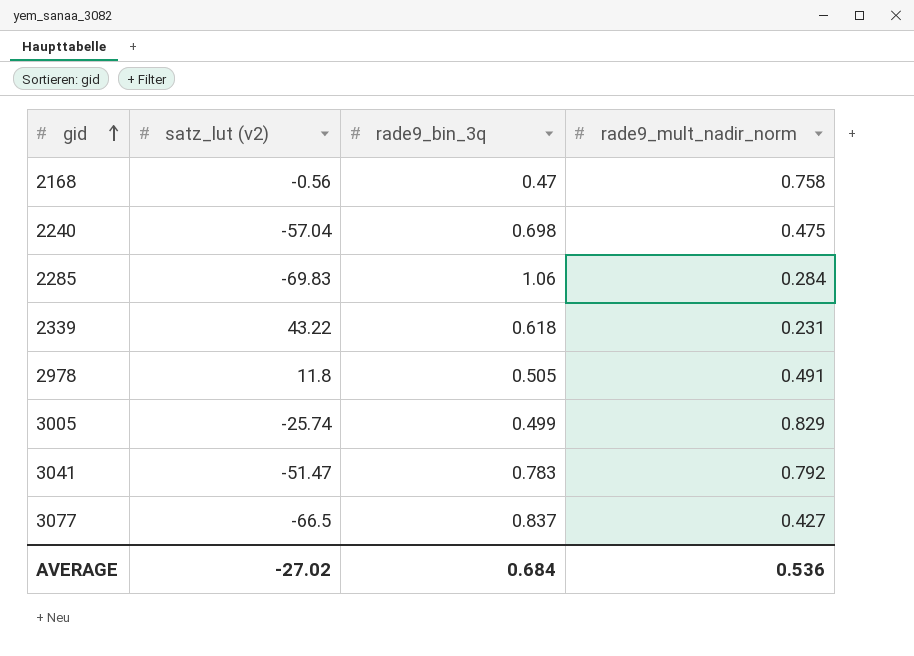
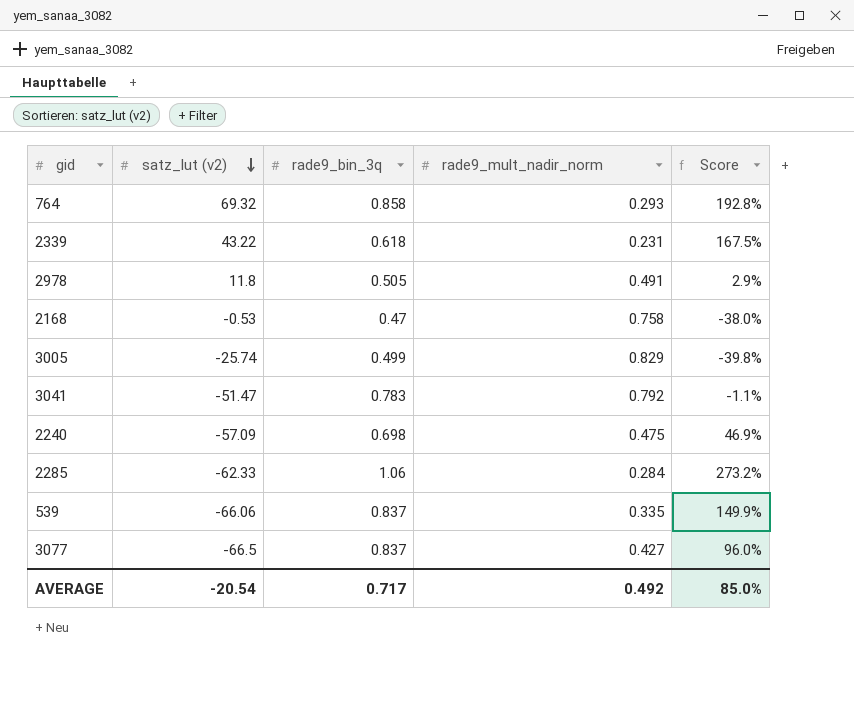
row order: gid ascending -> satz_lut (v2) descending
column Score | formula: none -> ([rade9_bin_3q] - [rade9_mult_nadir_norm]) / [rade9_mult_nadir_norm]
row 764: none -> 69.32 | 0.858 | 0.293 | 192.8%
2168 | satz_lut (v2): -0.56 -> -0.53
2240 | satz_lut (v2): -57.04 -> -57.09
2285 | satz_lut (v2): -69.83 -> -62.33
row 539: none -> -66.06 | 0.837 | 0.335 | 149.9%
AVERAGE | satz_lut (v2): -27.02 -> -20.54
AVERAGE | rade9_bin_3q: 0.684 -> 0.717
AVERAGE | rade9_mult_nadir_norm: 0.536 -> 0.492

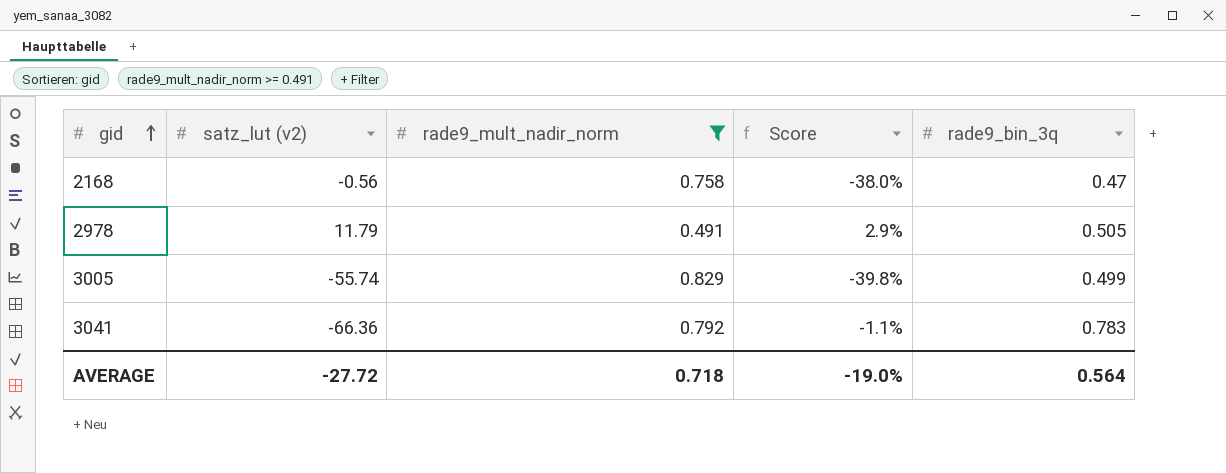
filter: none -> rade9_mult_nadir_norm >= 0.491
row order: satz_lut (v2) descending -> gid ascending
column rade9_bin_3q | position: 3 -> 5
2168 | satz_lut (v2): -0.53 -> -0.56
2978 | satz_lut (v2): 11.8 -> 11.79
3005 | satz_lut (v2): -25.74 -> -55.74
3041 | satz_lut (v2): -51.47 -> -66.36
AVERAGE | satz_lut (v2): -20.54 -> -27.72
AVERAGE | rade9_mult_nadir_norm: 0.492 -> 0.718
AVERAGE | Score: 85.0% -> -19.0%
AVERAGE | rade9_bin_3q: 0.717 -> 0.564

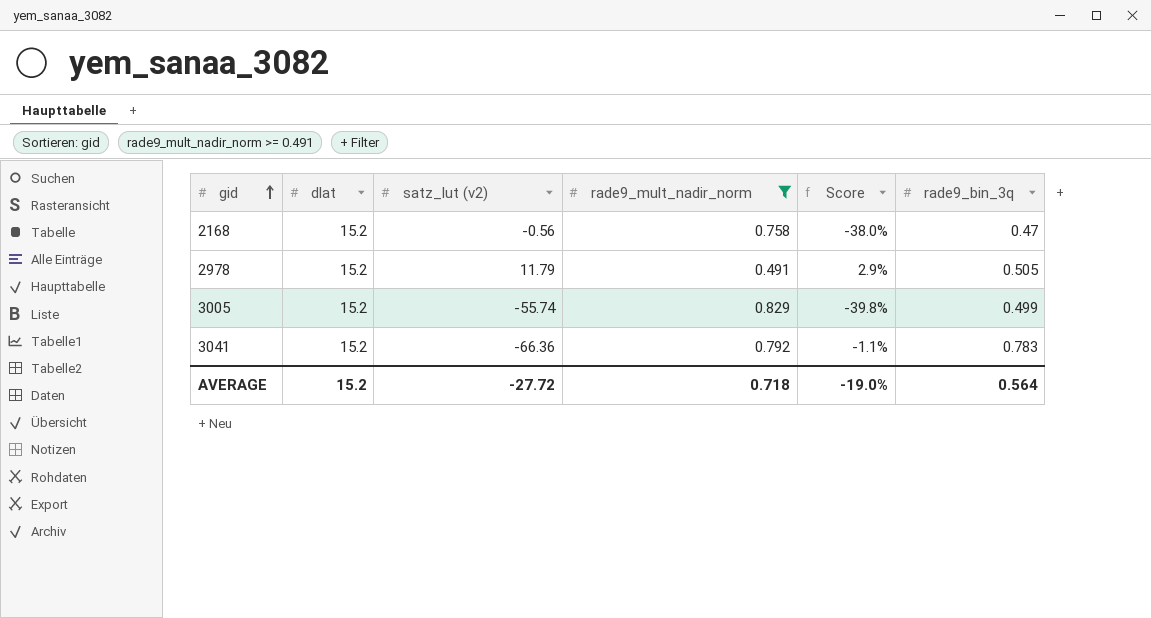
column dlat | position: none -> 2

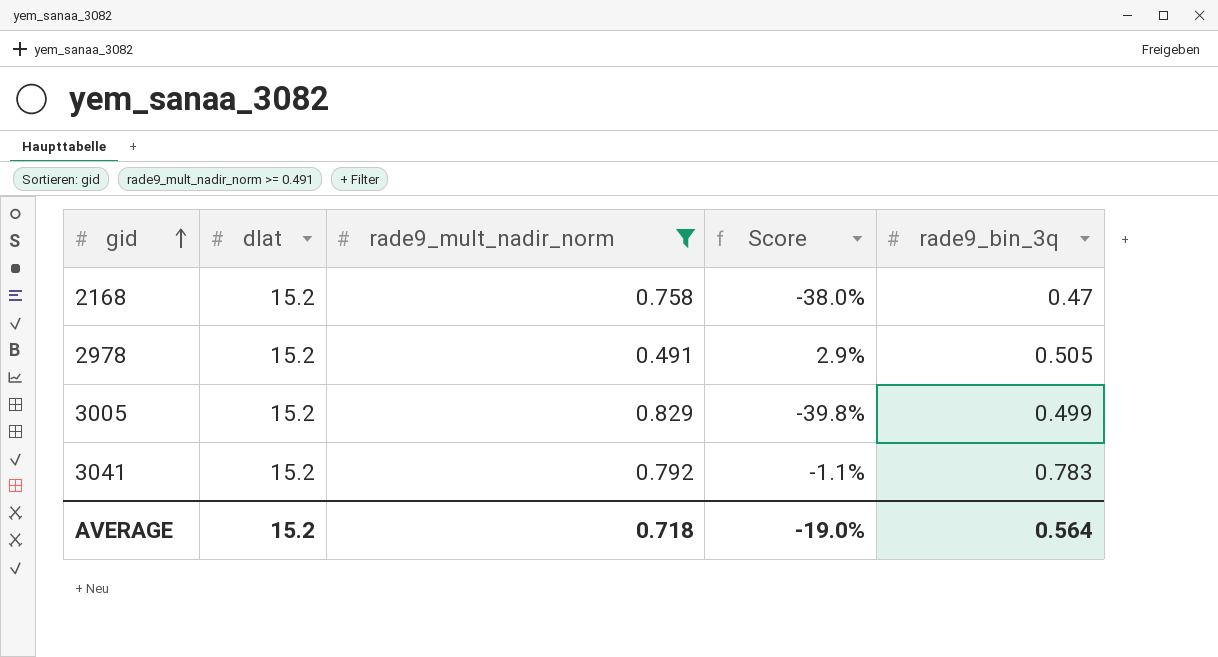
column satz_lut (v2) | position: 3 -> none

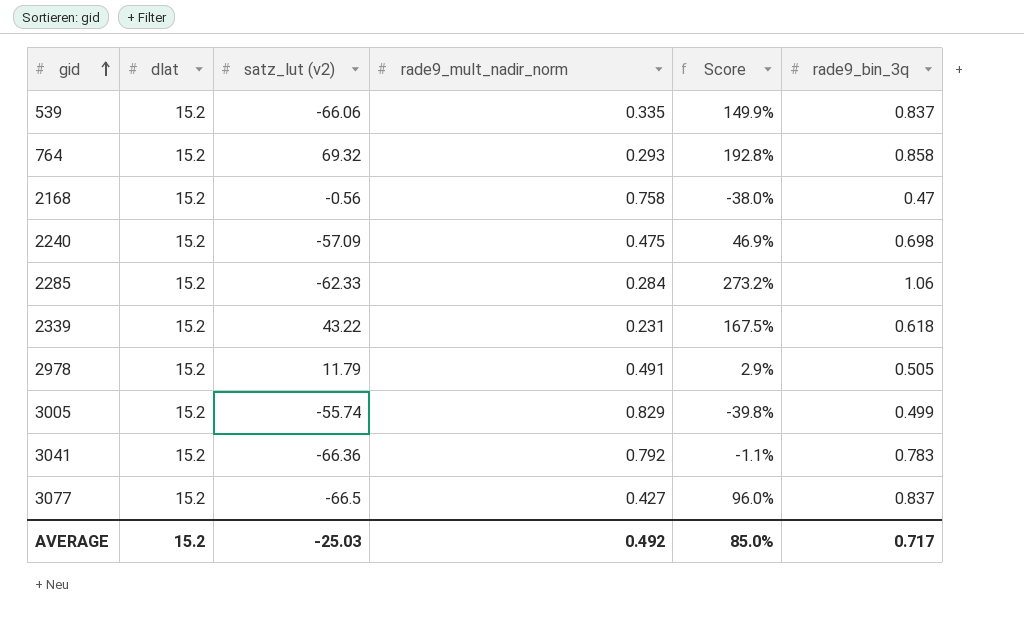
filter: rade9_mult_nadir_norm >= 0.491 -> none
column satz_lut (v2) | position: none -> 3
AVERAGE | rade9_mult_nadir_norm: 0.718 -> 0.492
AVERAGE | Score: -19.0% -> 85.0%
AVERAGE | rade9_bin_3q: 0.564 -> 0.717

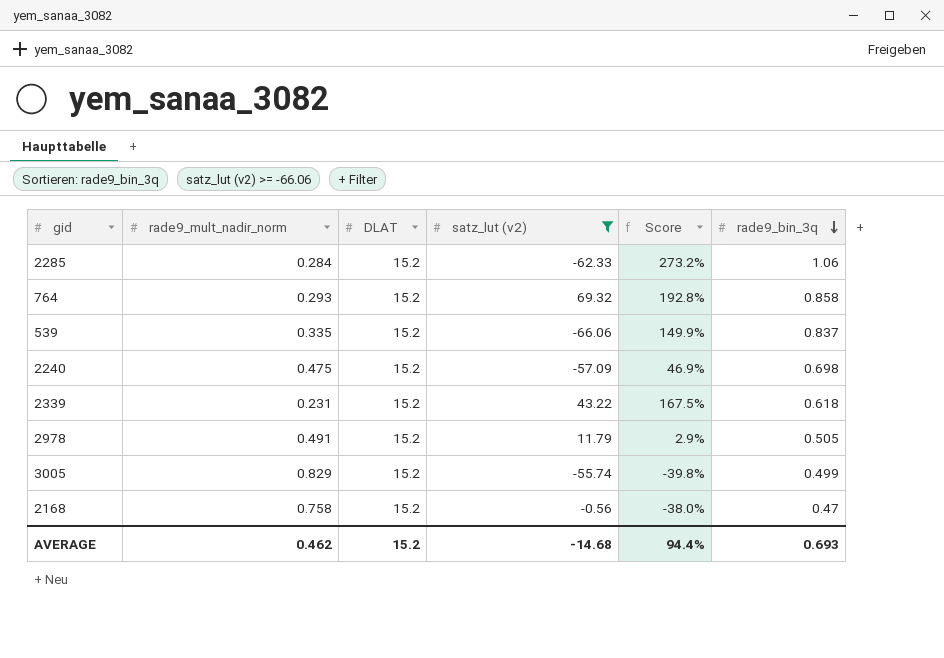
filter: none -> satz_lut (v2) >= -66.06
row order: gid ascending -> rade9_bin_3q descending
column rade9_mult_nadir_norm | position: 4 -> 2
column name: dlat -> DLAT
AVERAGE | rade9_mult_nadir_norm: 0.492 -> 0.462
AVERAGE | satz_lut (v2): -25.03 -> -14.68
AVERAGE | Score: 85.0% -> 94.4%
AVERAGE | rade9_bin_3q: 0.717 -> 0.693

